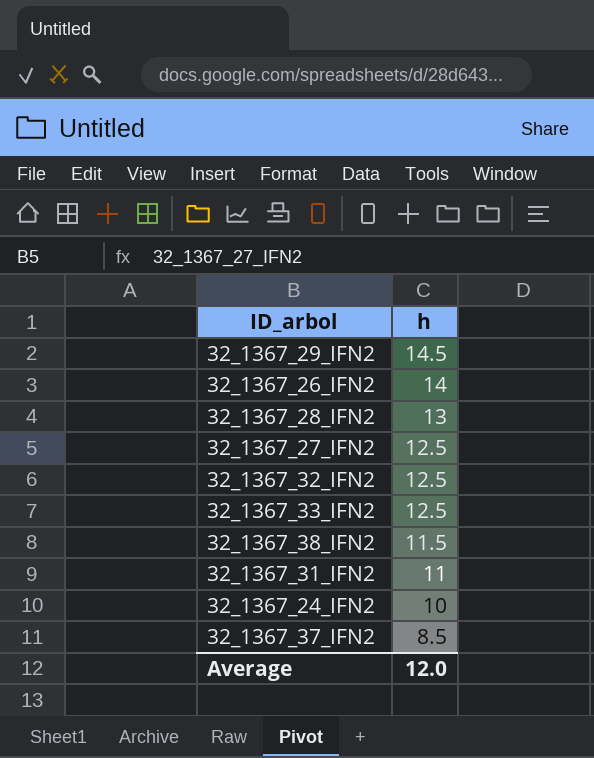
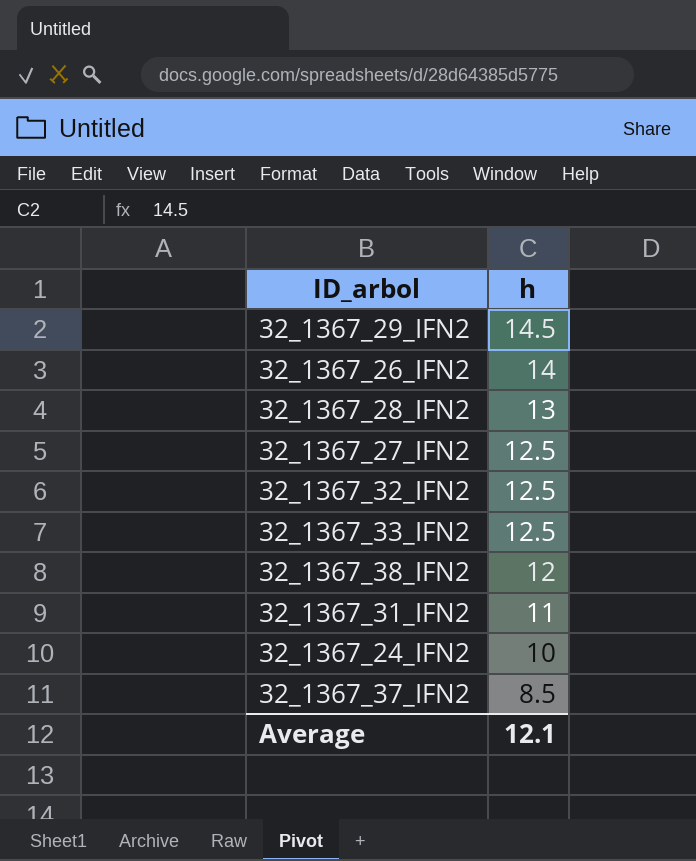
32_1367_38_IFN2 | h: 11.5 -> 12
Average | h: 12.0 -> 12.1

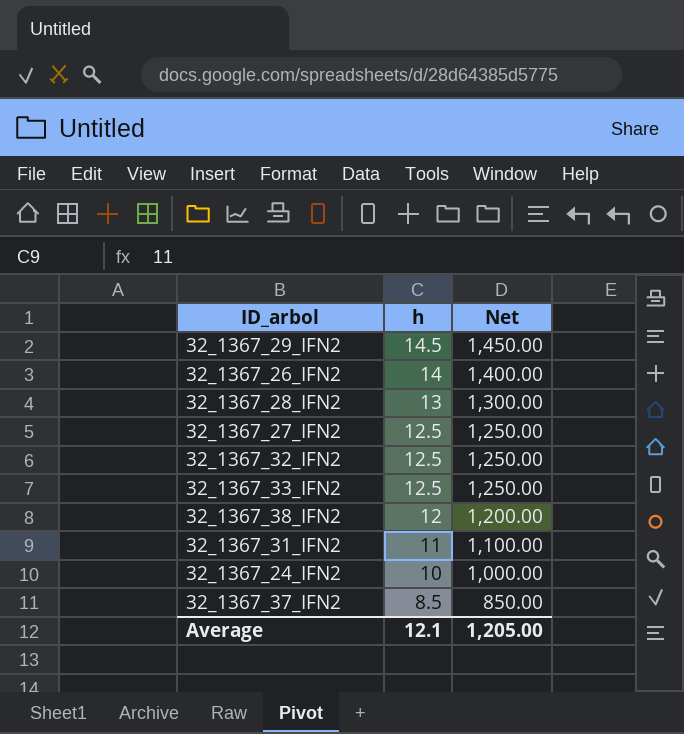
column Net | formula: none -> [h] * 100

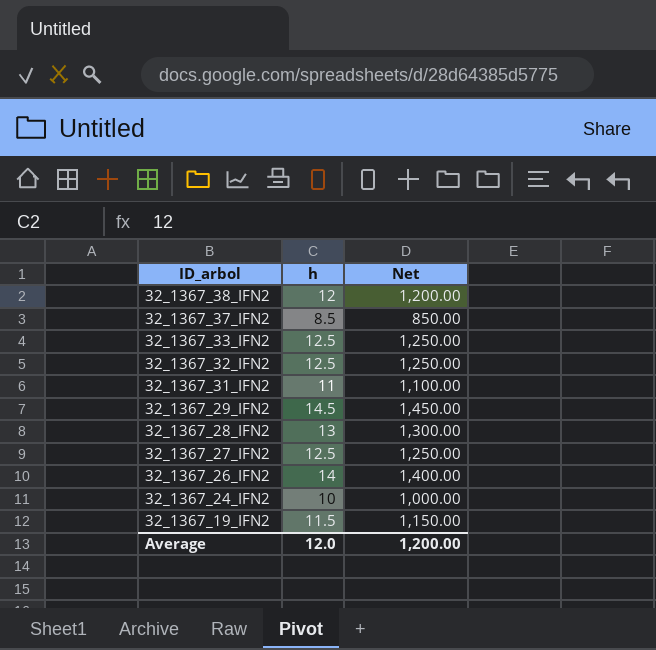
row order: h descending -> ID_arbol descending
row 32_1367_19_IFN2: none -> 11.5 | 1,150.00
Average | h: 12.1 -> 12.0
Average | Net: 1,205.00 -> 1,200.00

